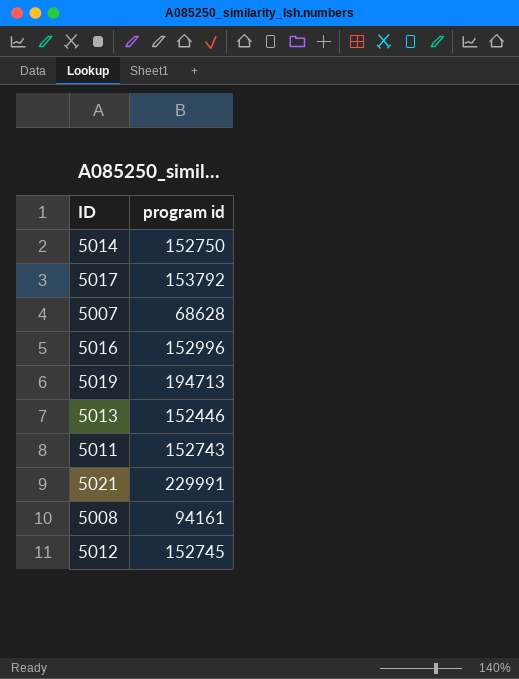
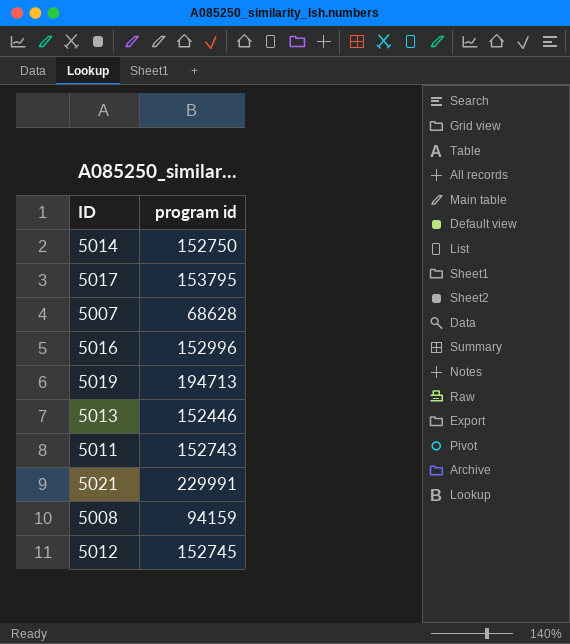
5017 | program id: 153792 -> 153795
5008 | program id: 94161 -> 94159

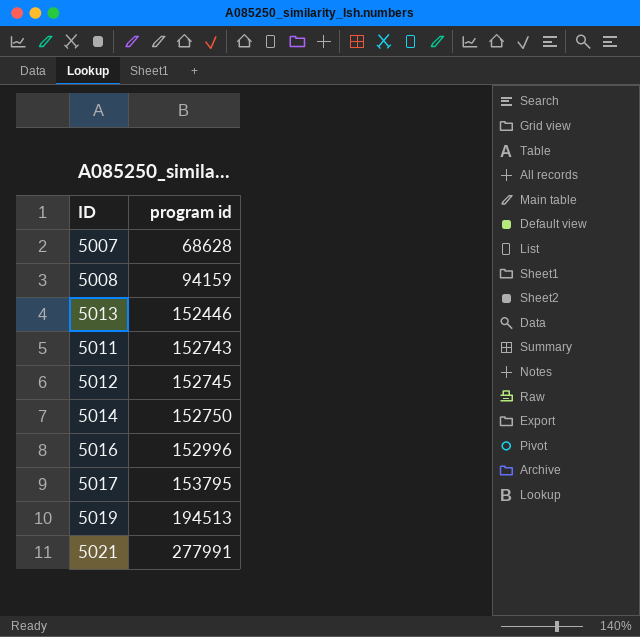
row order: none -> program id ascending
5019 | program id: 194713 -> 194513
5021 | program id: 229991 -> 277991

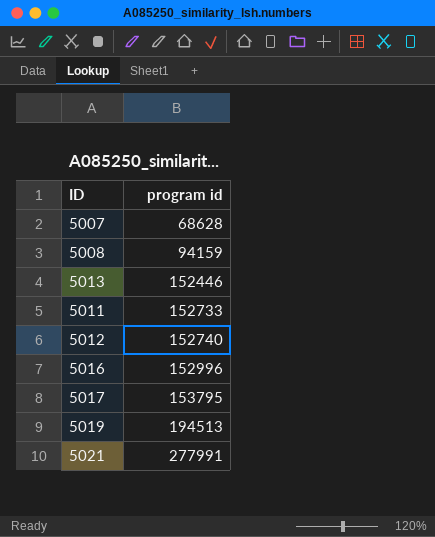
row 5014: 152750 -> none
5011 | program id: 152743 -> 152733
5012 | program id: 152745 -> 152740

